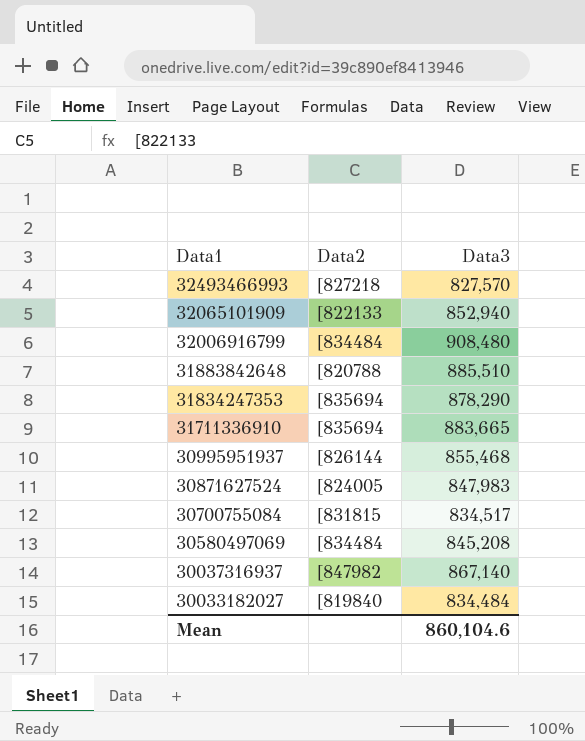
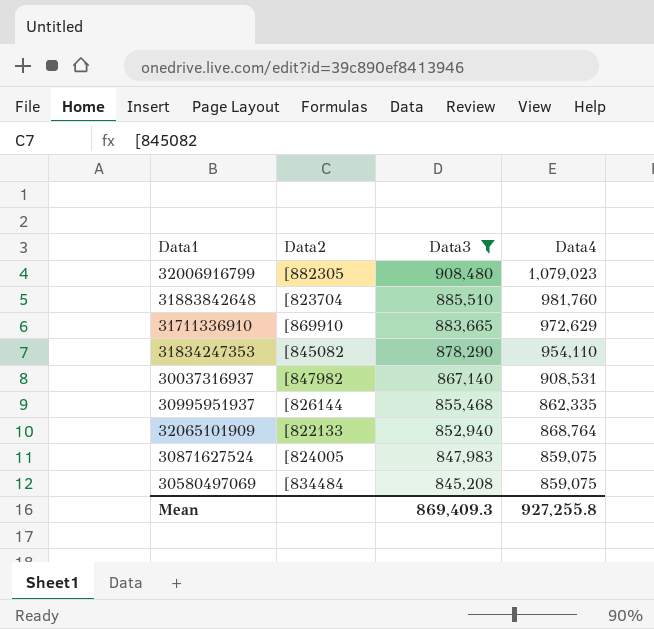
filter: none -> Data3 >= 845,208
row order: Data1 descending -> Data3 descending
column Data4 | position: none -> 4
32006916799 | Data2: [834484 -> [882305
31883842648 | Data2: [820788 -> [823704
31711336910 | Data2: [835694 -> [869910
31834247353 | Data2: [835694 -> [845082
Mean | Data3: 860,104.6 -> 869,409.3

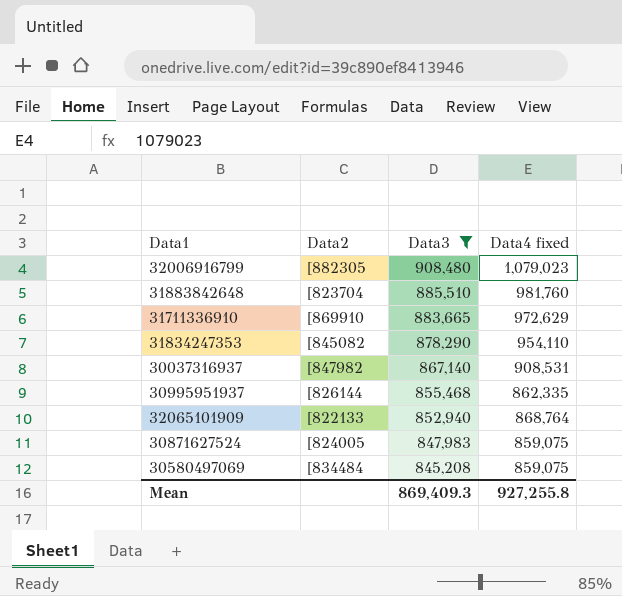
column name: Data4 -> Data4 fixed

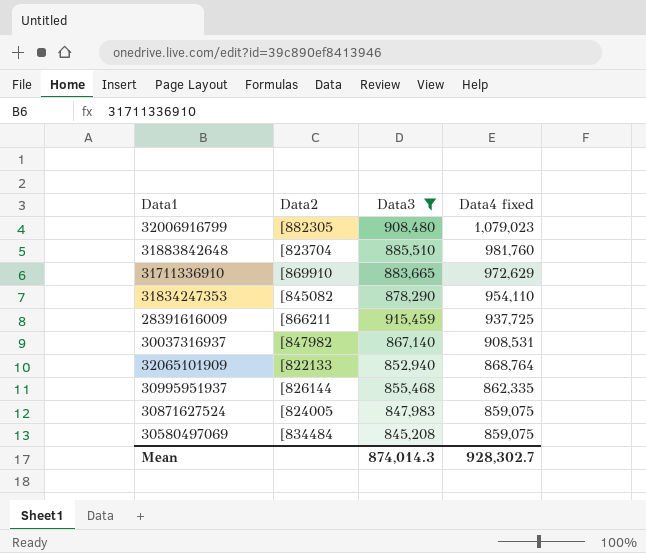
row order: Data3 descending -> Data4 fixed descending
row 28391616009: none -> [866211 | 915,459 | 937,725
Mean | Data3: 869,409.3 -> 874,014.3
Mean | Data4 fixed: 927,255.8 -> 928,302.7

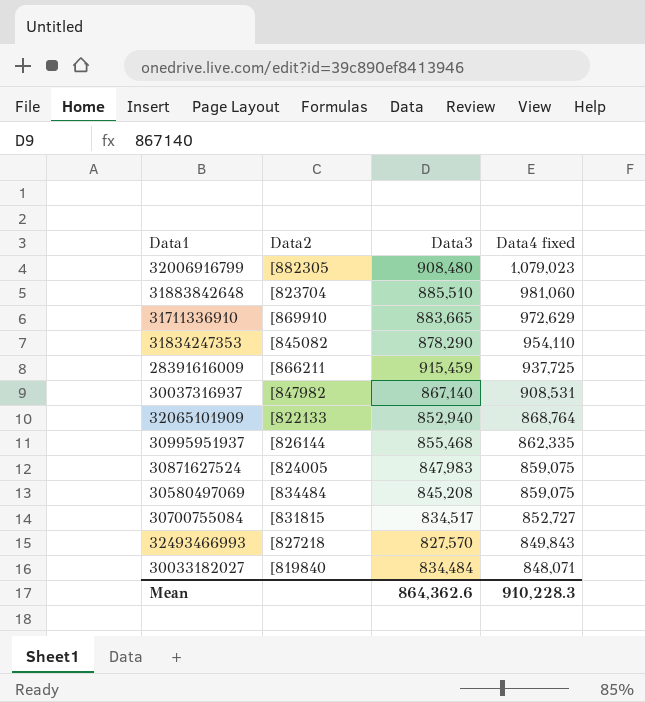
filter: Data3 >= 845,208 -> none
31883842648 | Data4 fixed: 981,760 -> 981,060
Mean | Data3: 874,014.3 -> 864,362.6
Mean | Data4 fixed: 928,302.7 -> 910,228.3

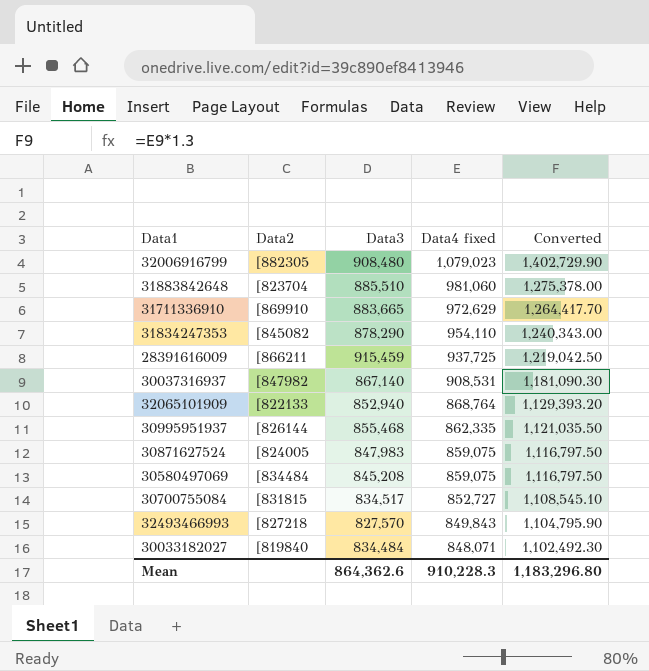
column Converted | formula: none -> [Data4 fixed] * 1.3

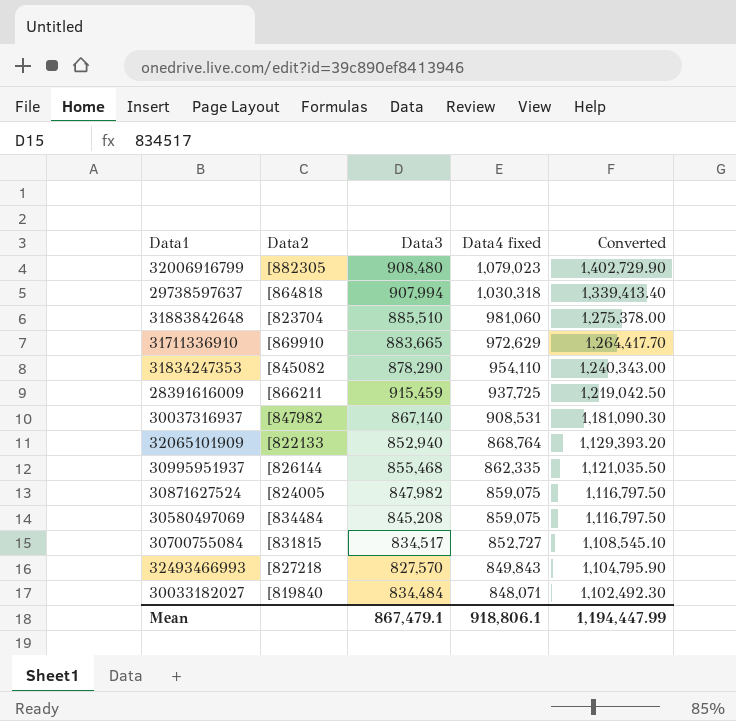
row 29738597637: none -> [864818 | 907,994 | 1,030,318 | 1,339,413.40
30871627524 | Data3: 847,983 -> 847,982
Mean | Data3: 864,362.6 -> 867,479.1
Mean | Data4 fixed: 910,228.3 -> 918,806.1
Mean | Converted: 1,183,296.80 -> 1,194,447.99

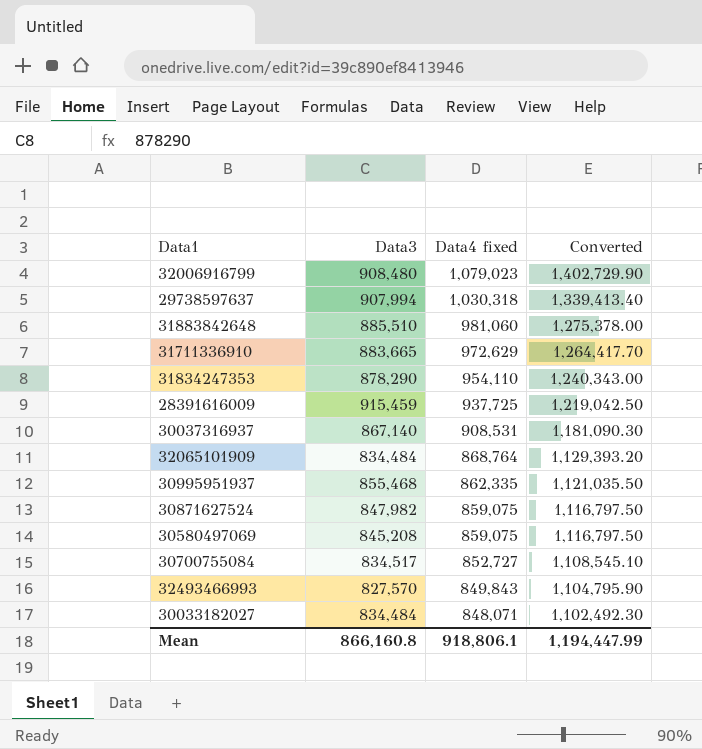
column Data2 | position: 2 -> none
32065101909 | Data3: 852,940 -> 834,484
Mean | Data3: 867,479.1 -> 866,160.8

